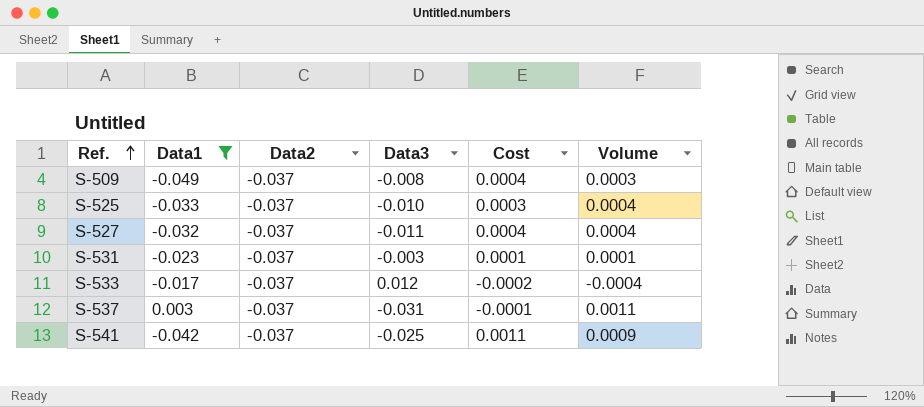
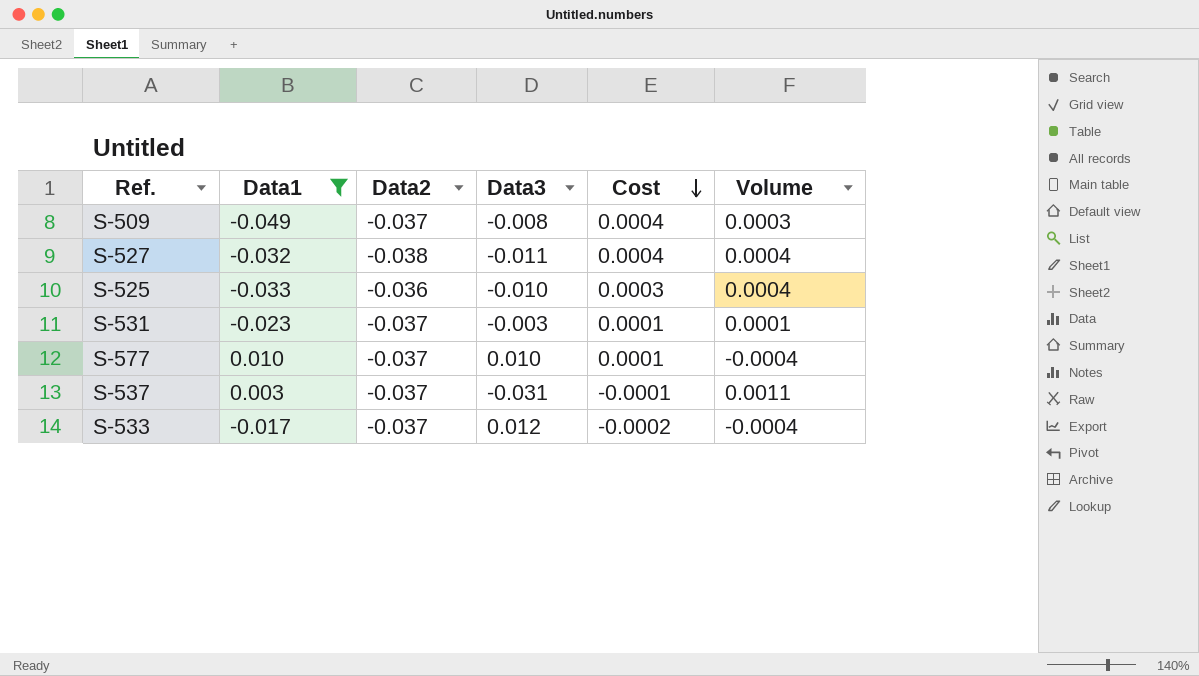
row order: Ref. ascending -> Cost descending
row S-541: -0.042 | -0.037 | -0.025 | 0.0011 | 0.0009 -> none
S-527 | Data2: -0.037 -> -0.038
S-525 | Data2: -0.037 -> -0.036
row S-577: none -> 0.010 | -0.037 | 0.010 | 0.0001 | -0.0004

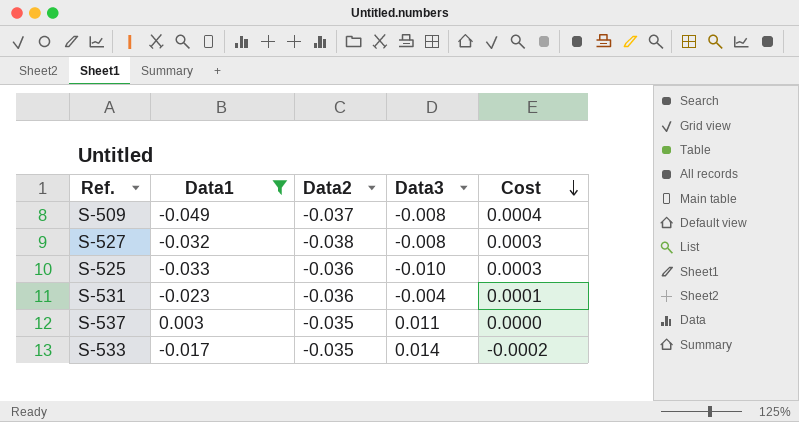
column Volume | formula: [Data2] * [Data3] -> none
row S-577: 0.010 | -0.037 | 0.010 | 0.0001 | -0.0004 -> none
S-527 | Data3: -0.011 -> -0.008
S-527 | Cost: 0.0004 -> 0.0003
S-531 | Data2: -0.037 -> -0.036
S-531 | Data3: -0.003 -> -0.004
S-537 | Data2: -0.037 -> -0.035
S-537 | Data3: -0.031 -> 0.011
S-537 | Cost: -0.0001 -> 0.0000
S-533 | Data2: -0.037 -> -0.035
S-533 | Data3: 0.012 -> 0.014

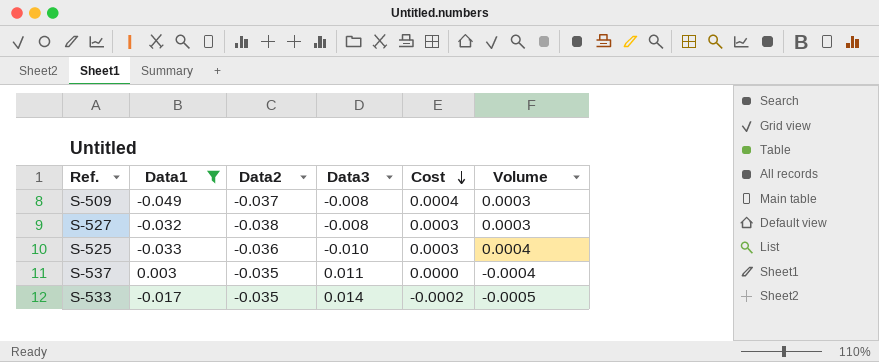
column Volume | formula: none -> [Data2] * [Data3]
row S-531: -0.023 | -0.036 | -0.004 | 0.0001 -> none

